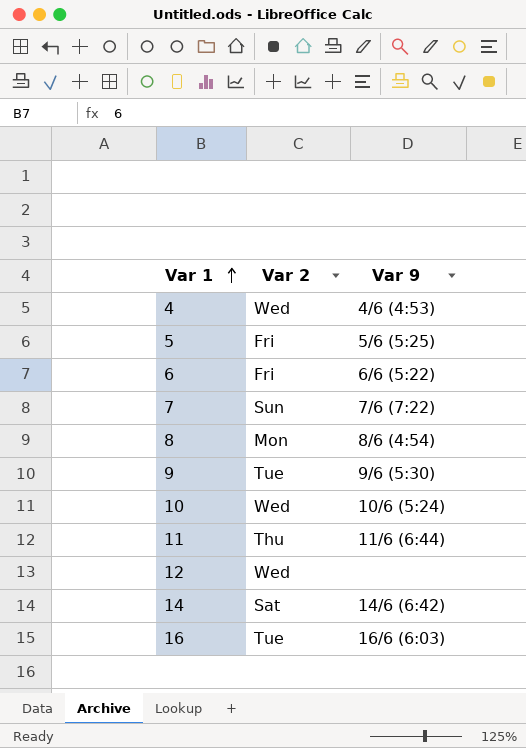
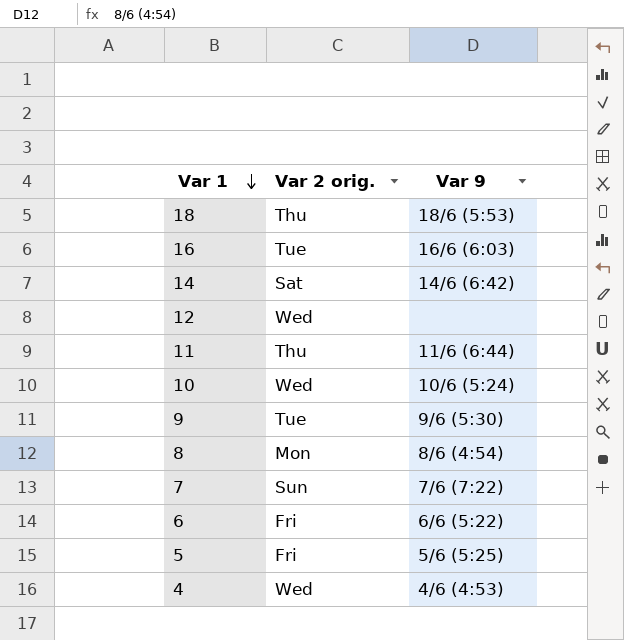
row order: Var 1 ascending -> Var 1 descending
column name: Var 2 -> Var 2 orig.
row 18: none -> Thu | 18/6 (5:53)

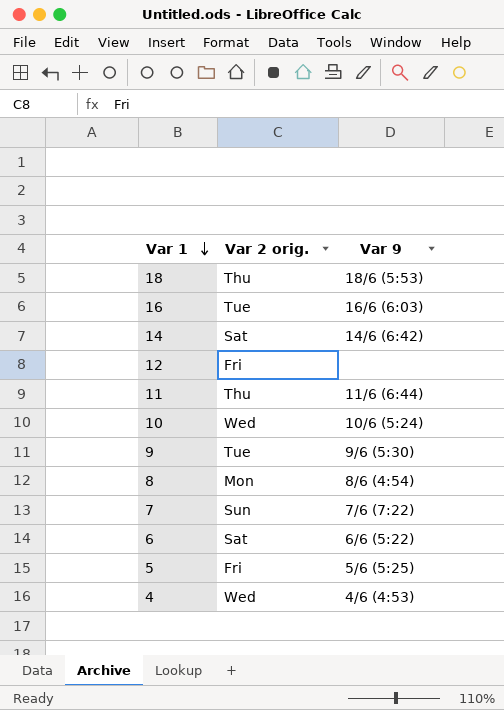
12 | Var 2 orig.: Wed -> Fri
6 | Var 2 orig.: Fri -> Sat

